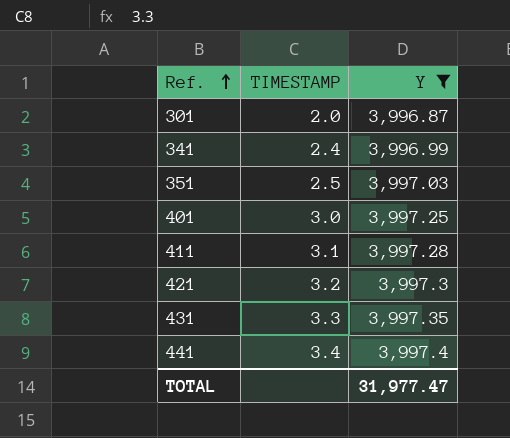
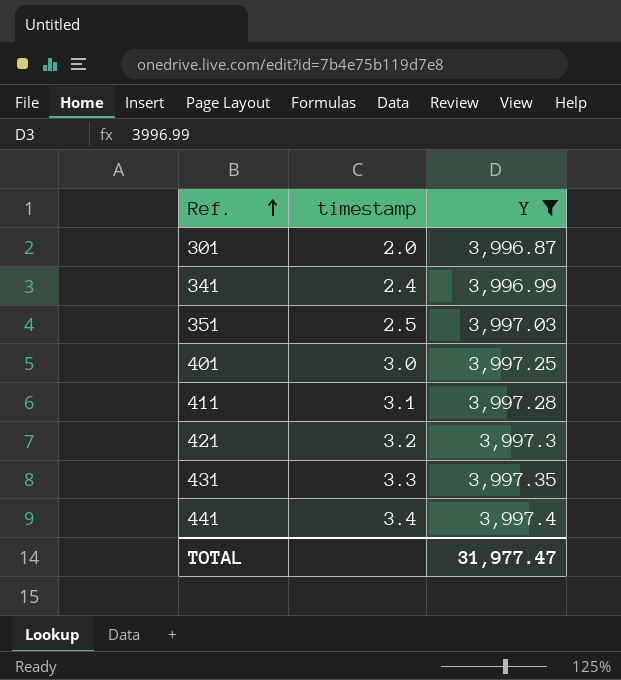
column name: TIMESTAMP -> timestamp

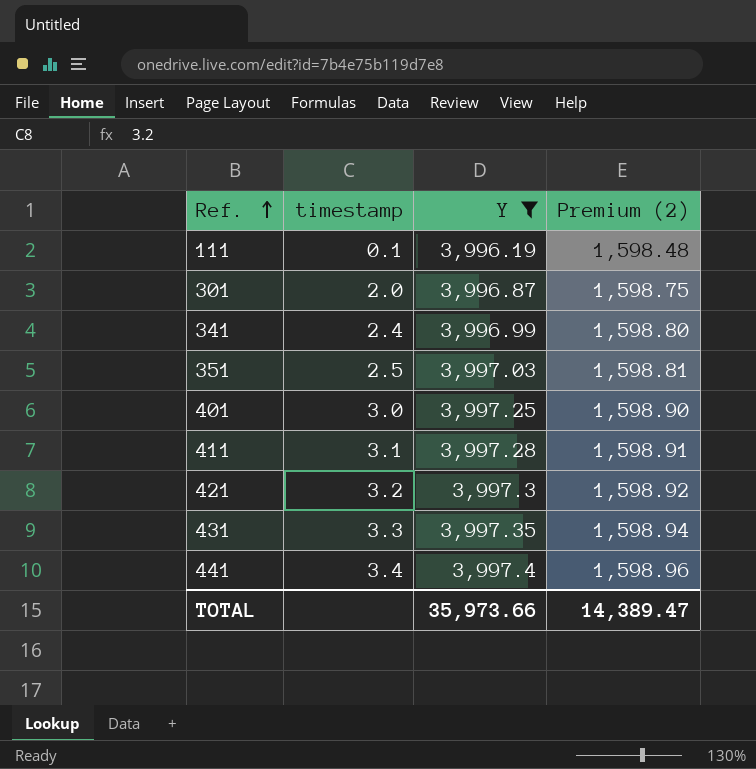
column Premium (2) | formula: none -> [Y] * 0.4
row 111: none -> 0.1 | 3,996.19 | 1,598.48
TOTAL | Y: 31,977.47 -> 35,973.66

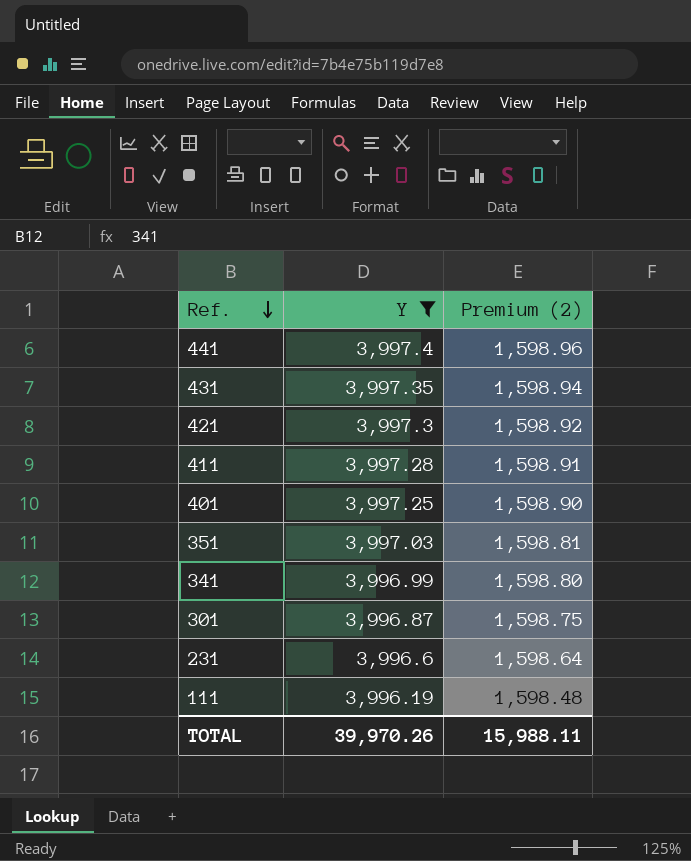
row order: Ref. ascending -> Ref. descending
column timestamp | position: 2 -> none
row 231: none -> 3,996.6 | 1,598.64
TOTAL | Y: 35,973.66 -> 39,970.26
TOTAL | Premium (2): 14,389.47 -> 15,988.11

